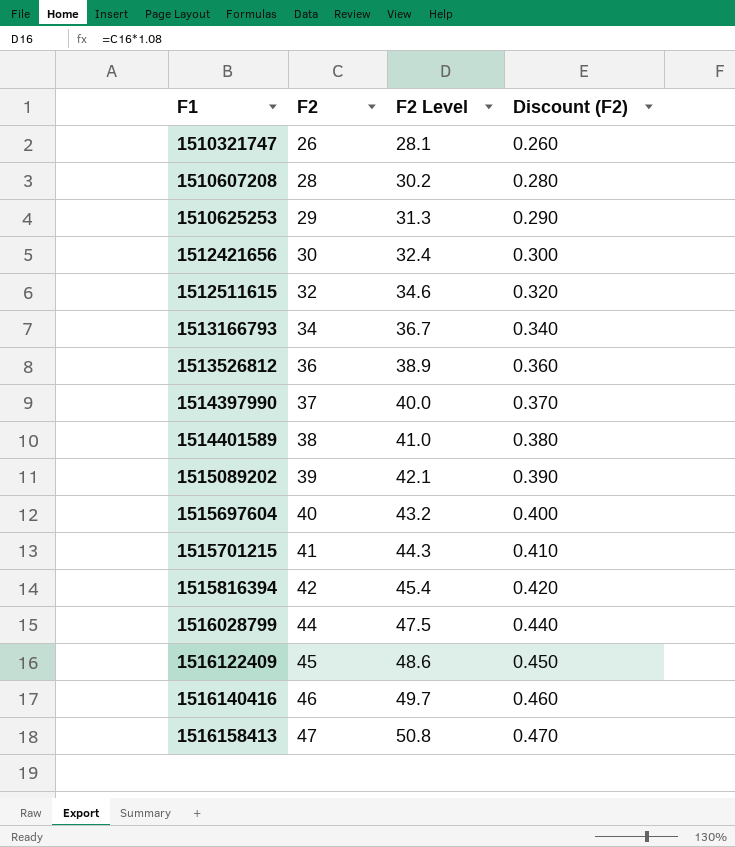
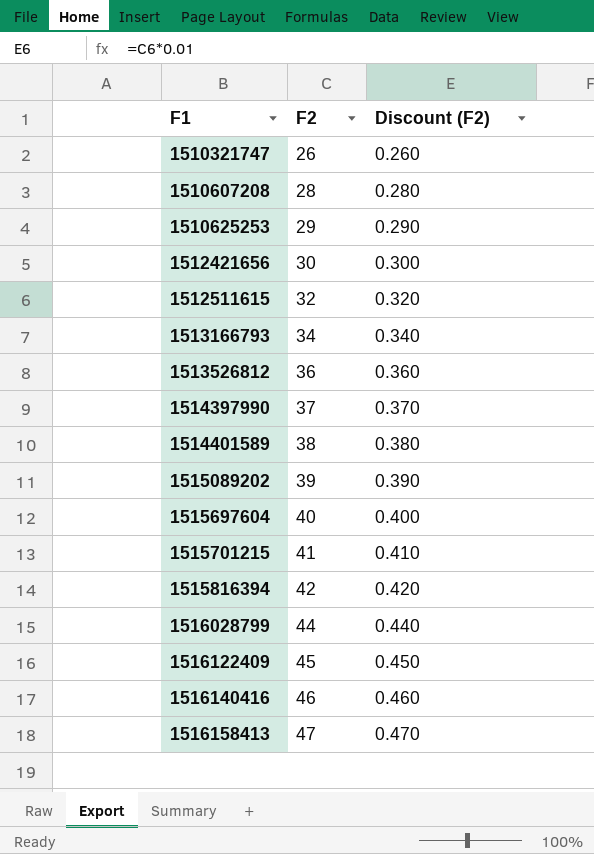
column F2 Level | formula: [F2] * 1.08 -> none

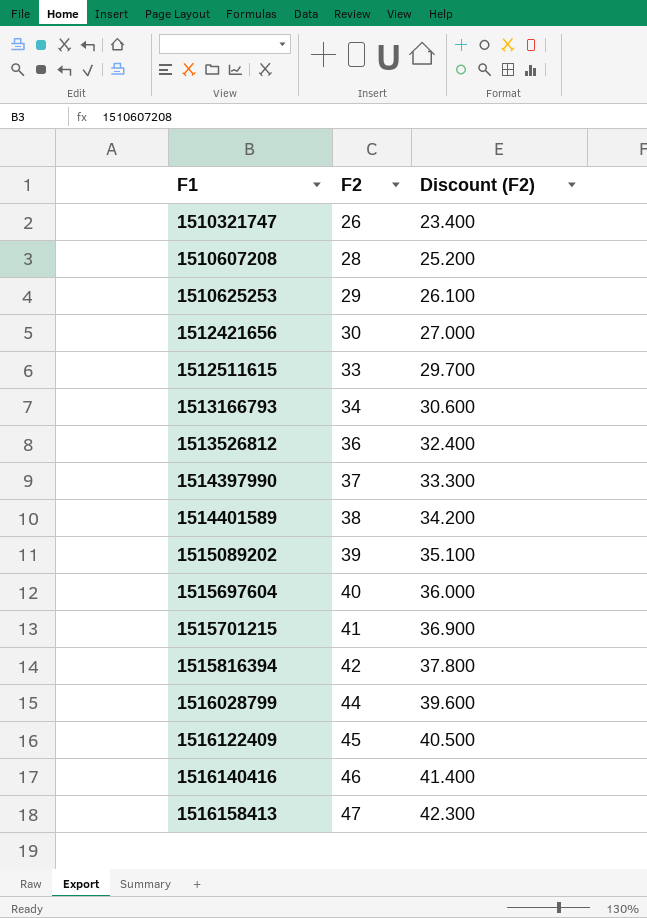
column Discount (F2) | formula: [F2] * 0.01 -> [F2] * 0.9
1512511615 | F2: 32 -> 33

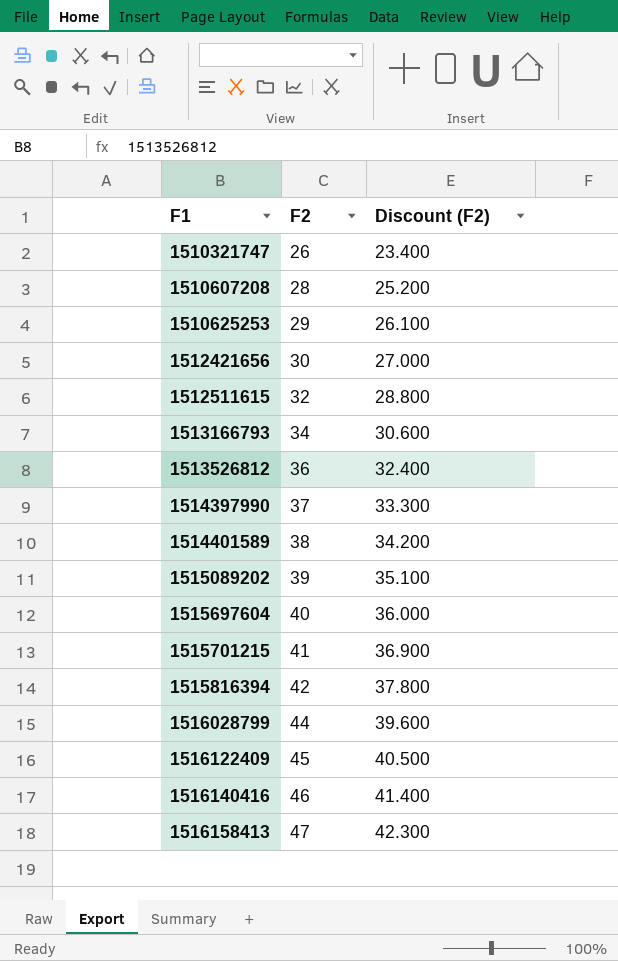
1512511615 | F2: 33 -> 32
1512511615 | Discount (F2): 29.700 -> 28.800

